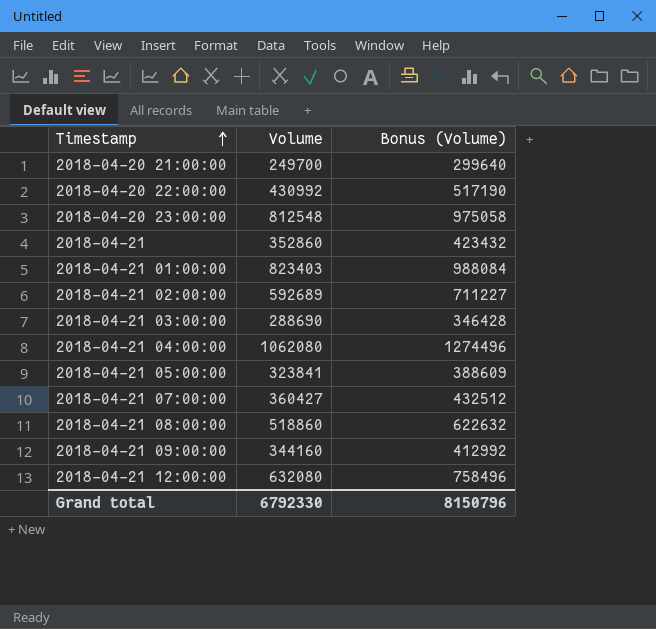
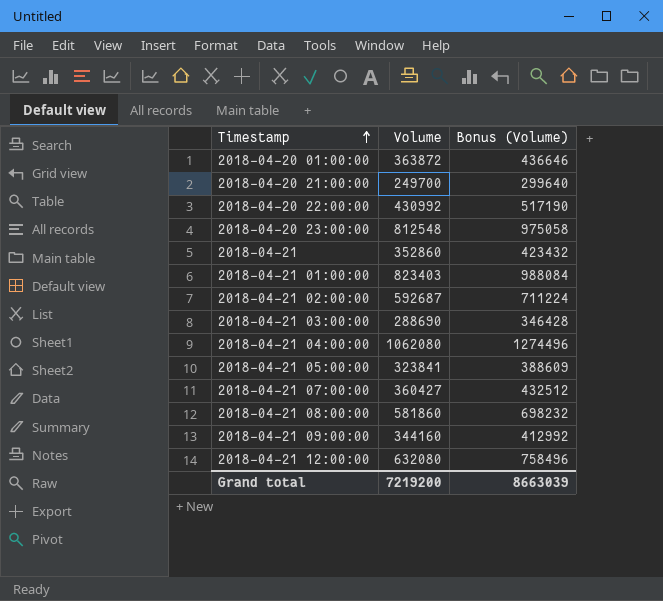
row 2018-04-20 01:00:00: none -> 363872 | 436646
2018-04-21 02:00:00 | Volume: 592689 -> 592687
2018-04-21 02:00:00 | Bonus (Volume): 711227 -> 711224
2018-04-21 08:00:00 | Volume: 518860 -> 581860
2018-04-21 08:00:00 | Bonus (Volume): 622632 -> 698232
Grand total | Volume: 6792330 -> 7219200
Grand total | Bonus (Volume): 8150796 -> 8663039

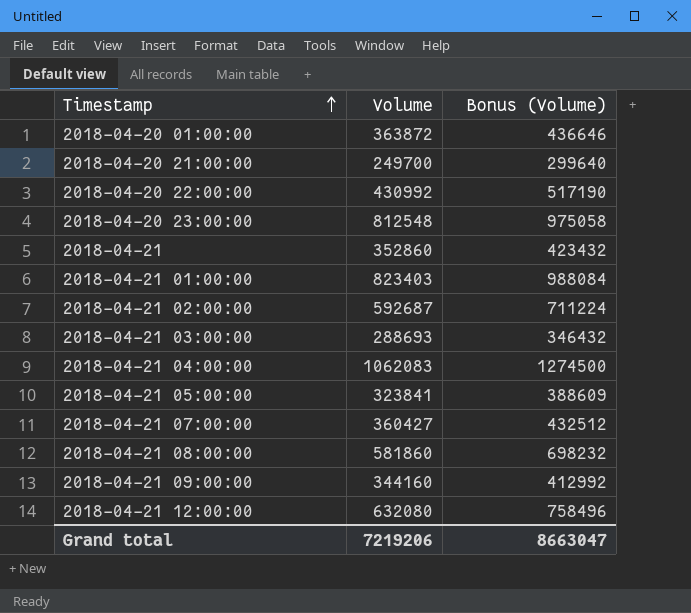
2018-04-21 03:00:00 | Volume: 288690 -> 288693
2018-04-21 03:00:00 | Bonus (Volume): 346428 -> 346432
2018-04-21 04:00:00 | Volume: 1062080 -> 1062083
2018-04-21 04:00:00 | Bonus (Volume): 1274496 -> 1274500
Grand total | Volume: 7219200 -> 7219206
Grand total | Bonus (Volume): 8663039 -> 8663047

